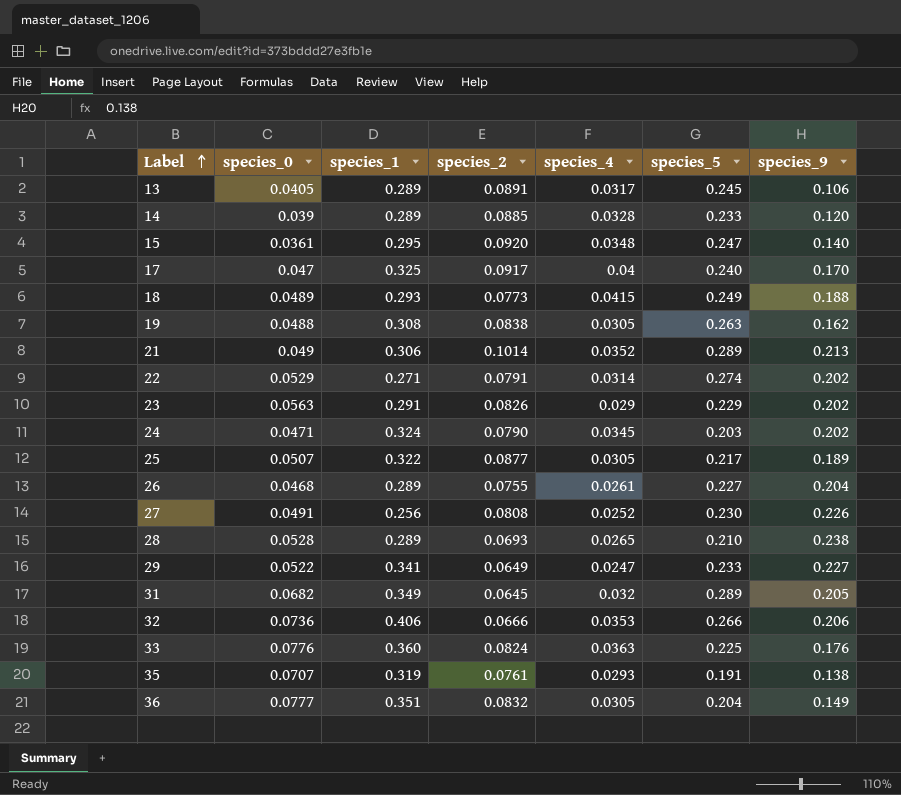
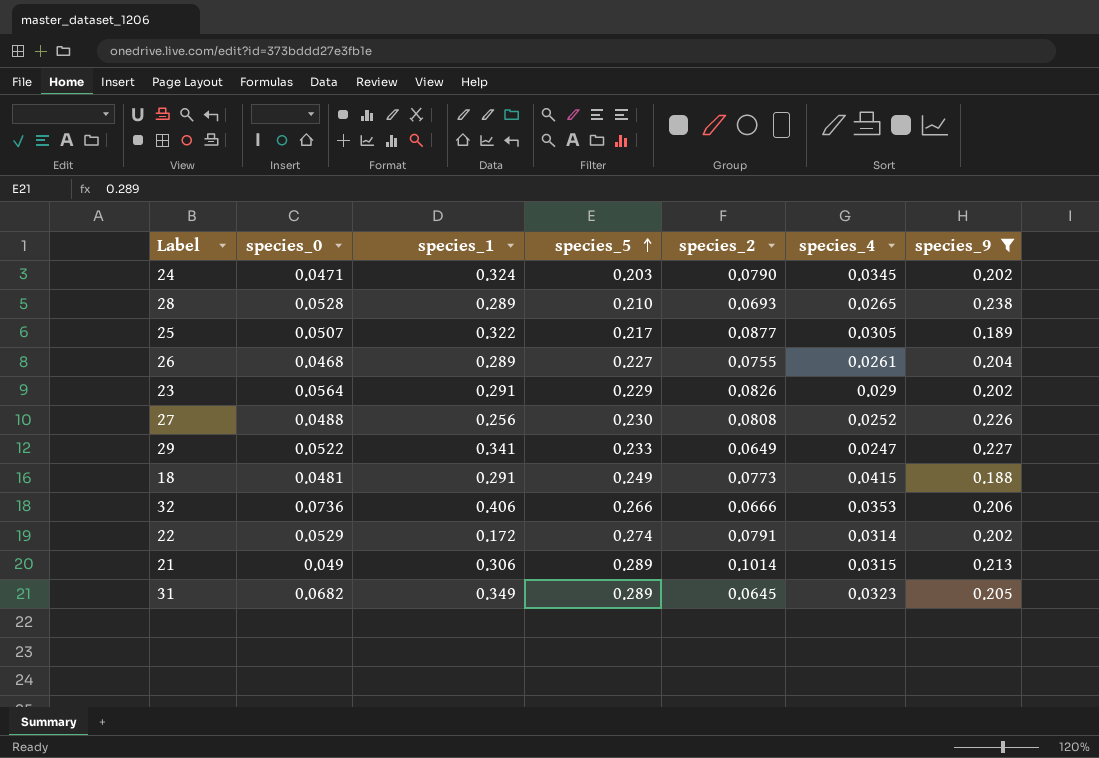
filter: none -> species_9 >= 0.188
row order: Label ascending -> species_5 ascending
column species_5 | position: 6 -> 4
23 | species_0: 0.0563 -> 0.0564
27 | species_0: 0.0491 -> 0.0488
18 | species_0: 0.0489 -> 0.0481
18 | species_1: 0.293 -> 0.291
22 | species_1: 0.271 -> 0.172
21 | species_4: 0.0352 -> 0.0315
31 | species_4: 0.032 -> 0.0323

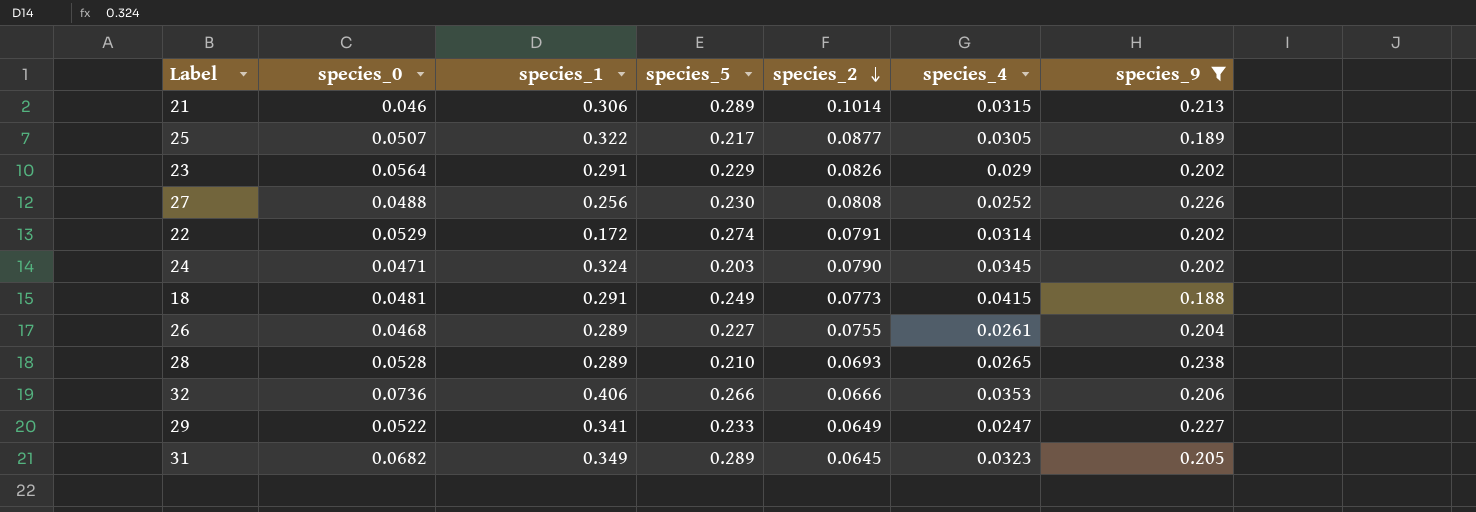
row order: species_5 ascending -> species_2 descending
21 | species_0: 0.049 -> 0.046

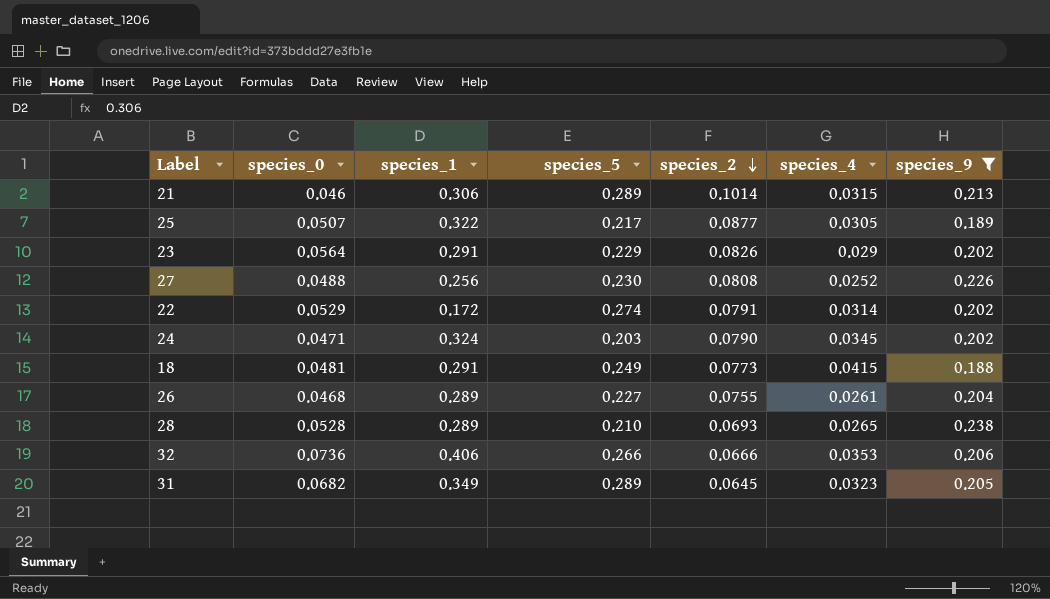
row 29: 0.0522 | 0.341 | 0.233 | 0.0649 | 0.0247 | 0.227 -> none

